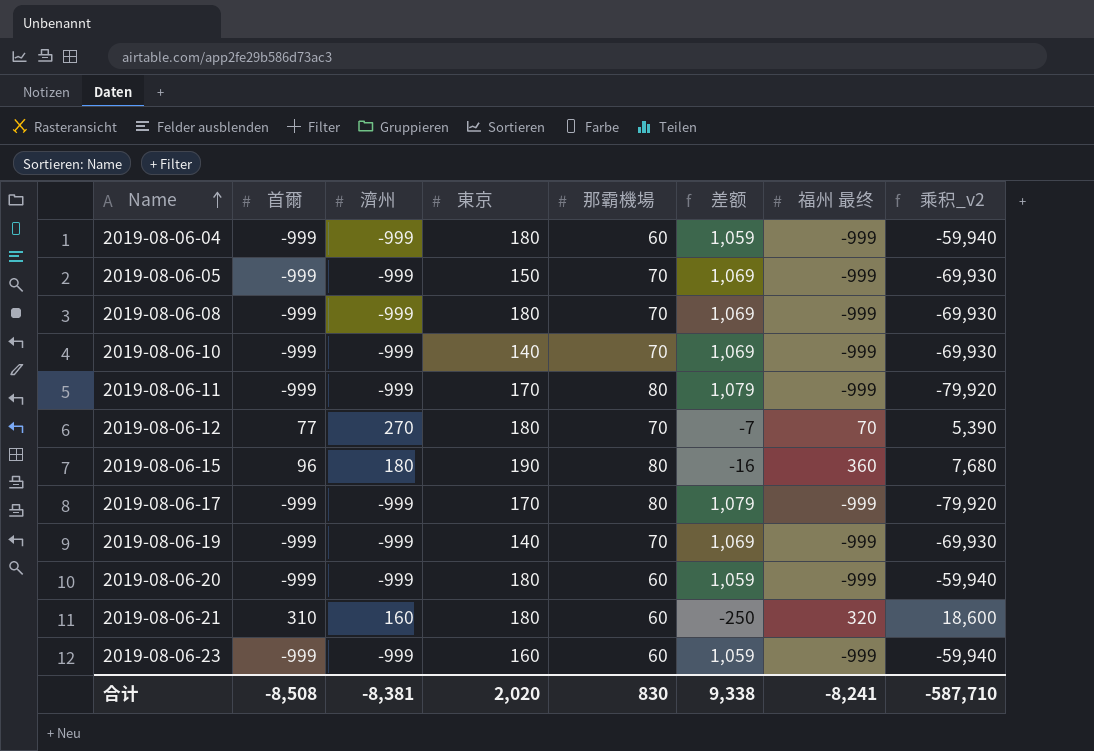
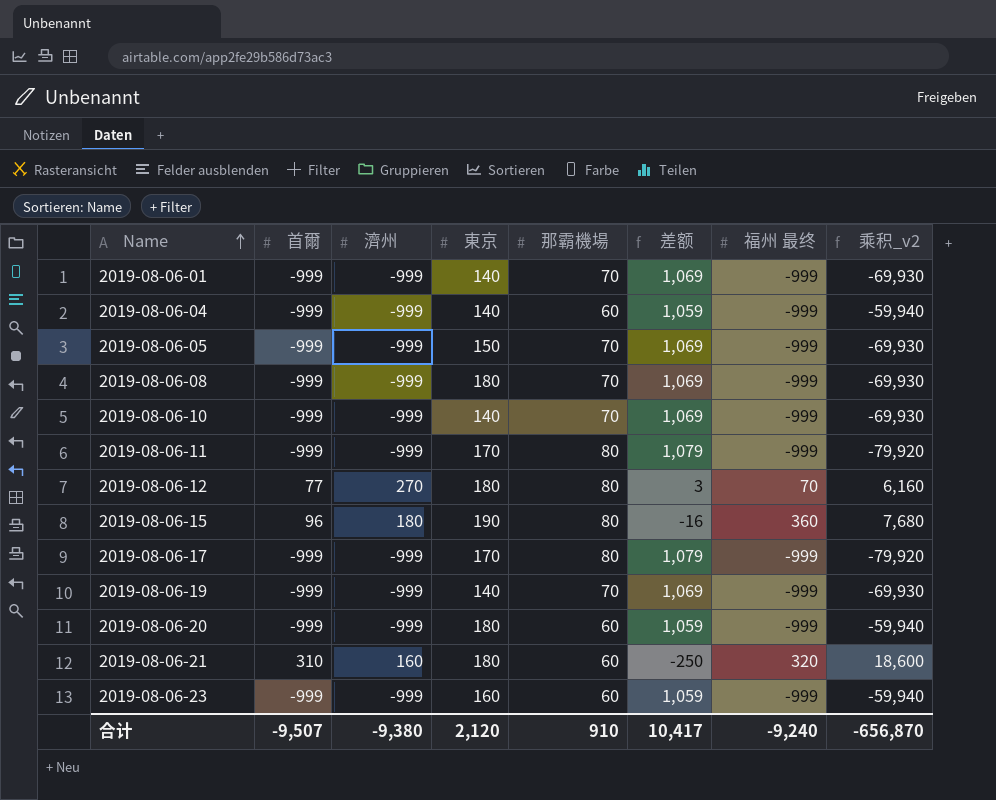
row 2019-08-06-01: none -> -999 | -999 | 140 | 70 | 1,069 | -999 | -69,930
2019-08-06-04 | 東京: 180 -> 140
2019-08-06-12 | 那霸機場: 70 -> 80
2019-08-06-12 | 差额: -7 -> 3
2019-08-06-12 | 乘积_v2: 5,390 -> 6,160
合计 | 首爾: -8,508 -> -9,507
合计 | 濟州: -8,381 -> -9,380
合计 | 東京: 2,020 -> 2,120
合计 | 那霸機場: 830 -> 910
合计 | 差额: 9,338 -> 10,417
合计 | 福州 最终: -8,241 -> -9,240
合计 | 乘积_v2: -587,710 -> -656,870

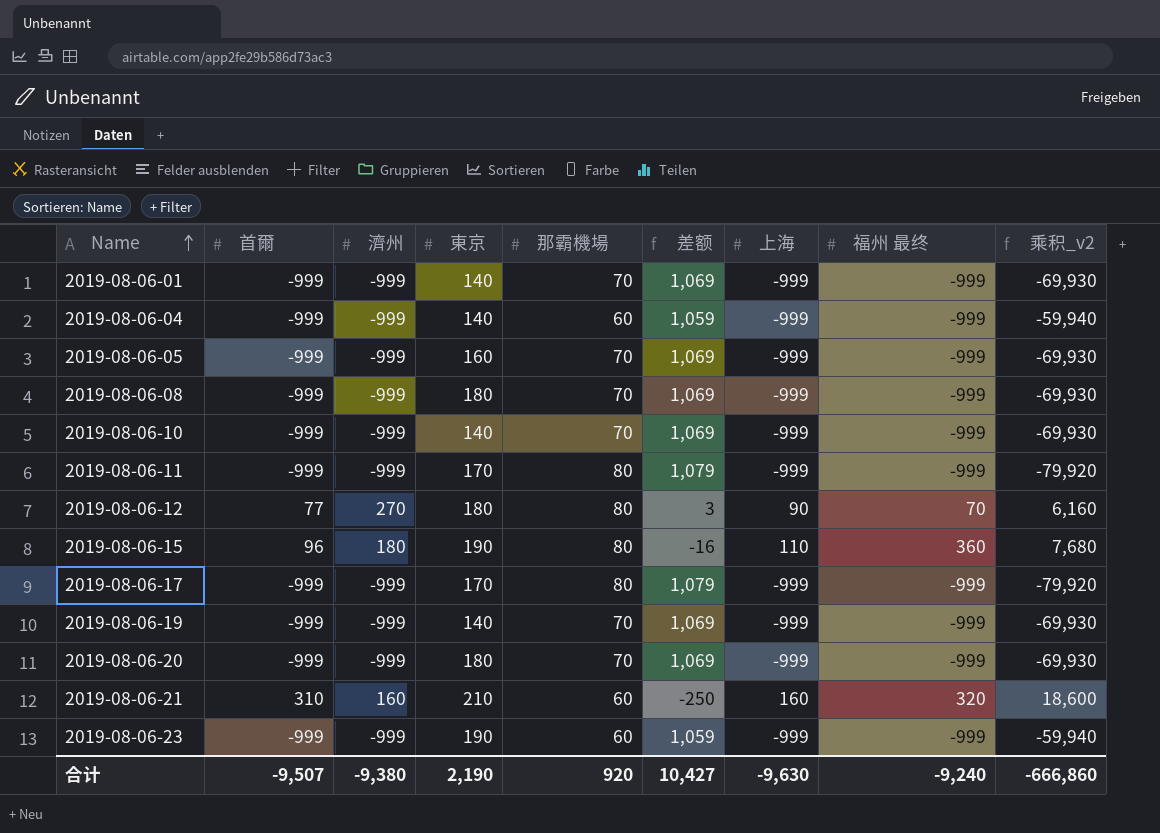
column 上海 | position: none -> 7
2019-08-06-05 | 東京: 150 -> 160
2019-08-06-20 | 那霸機場: 60 -> 70
2019-08-06-20 | 差额: 1,059 -> 1,069
2019-08-06-20 | 乘积_v2: -59,940 -> -69,930
2019-08-06-21 | 東京: 180 -> 210
2019-08-06-23 | 東京: 160 -> 190
合计 | 東京: 2,120 -> 2,190
合计 | 那霸機場: 910 -> 920
合计 | 差额: 10,417 -> 10,427
合计 | 乘积_v2: -656,870 -> -666,860

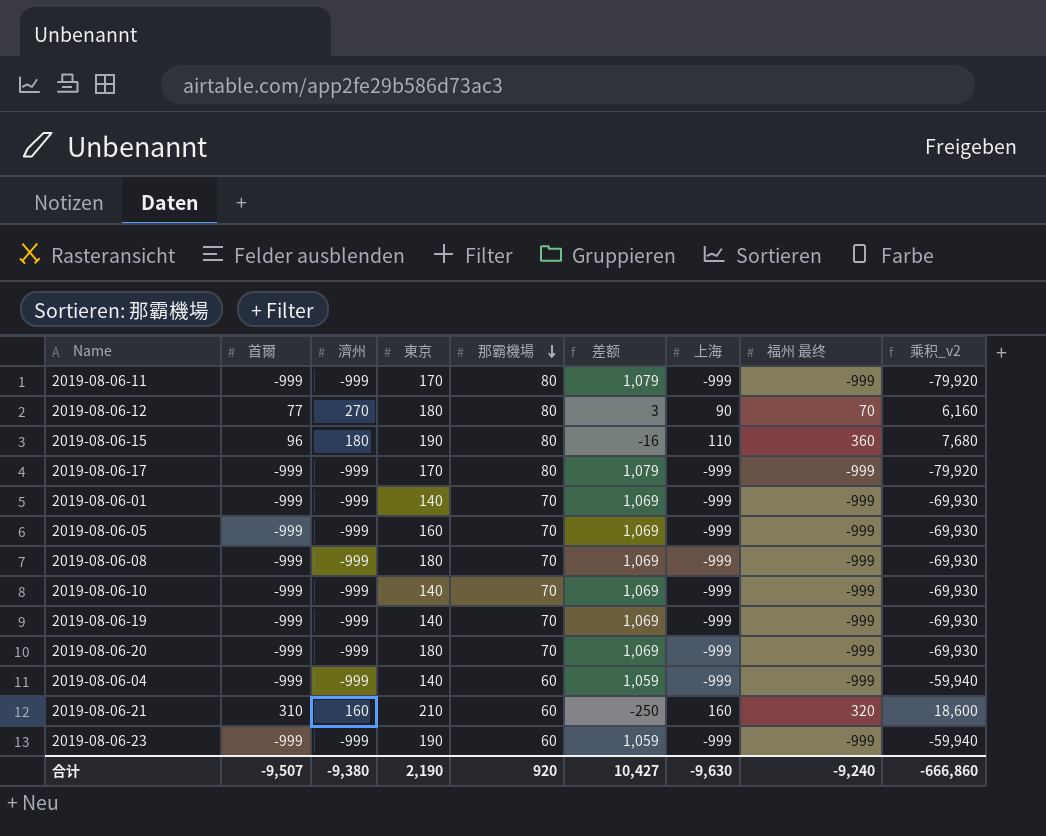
row order: Name ascending -> 那霸機場 descending

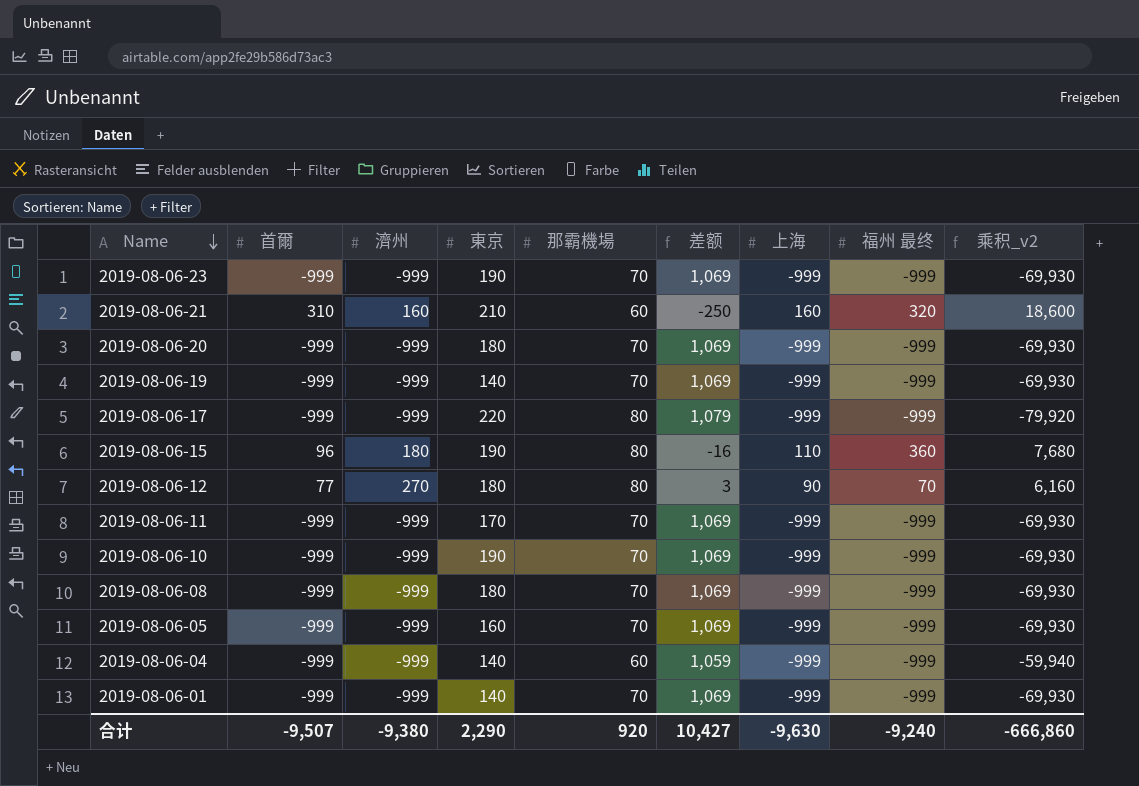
row order: 那霸機場 descending -> Name descending
2019-08-06-23 | 那霸機場: 60 -> 70
2019-08-06-23 | 差额: 1,059 -> 1,069
2019-08-06-23 | 乘积_v2: -59,940 -> -69,930
2019-08-06-17 | 東京: 170 -> 220
2019-08-06-11 | 那霸機場: 80 -> 70
2019-08-06-11 | 差额: 1,079 -> 1,069
2019-08-06-11 | 乘积_v2: -79,920 -> -69,930
2019-08-06-10 | 東京: 140 -> 190
合计 | 東京: 2,190 -> 2,290

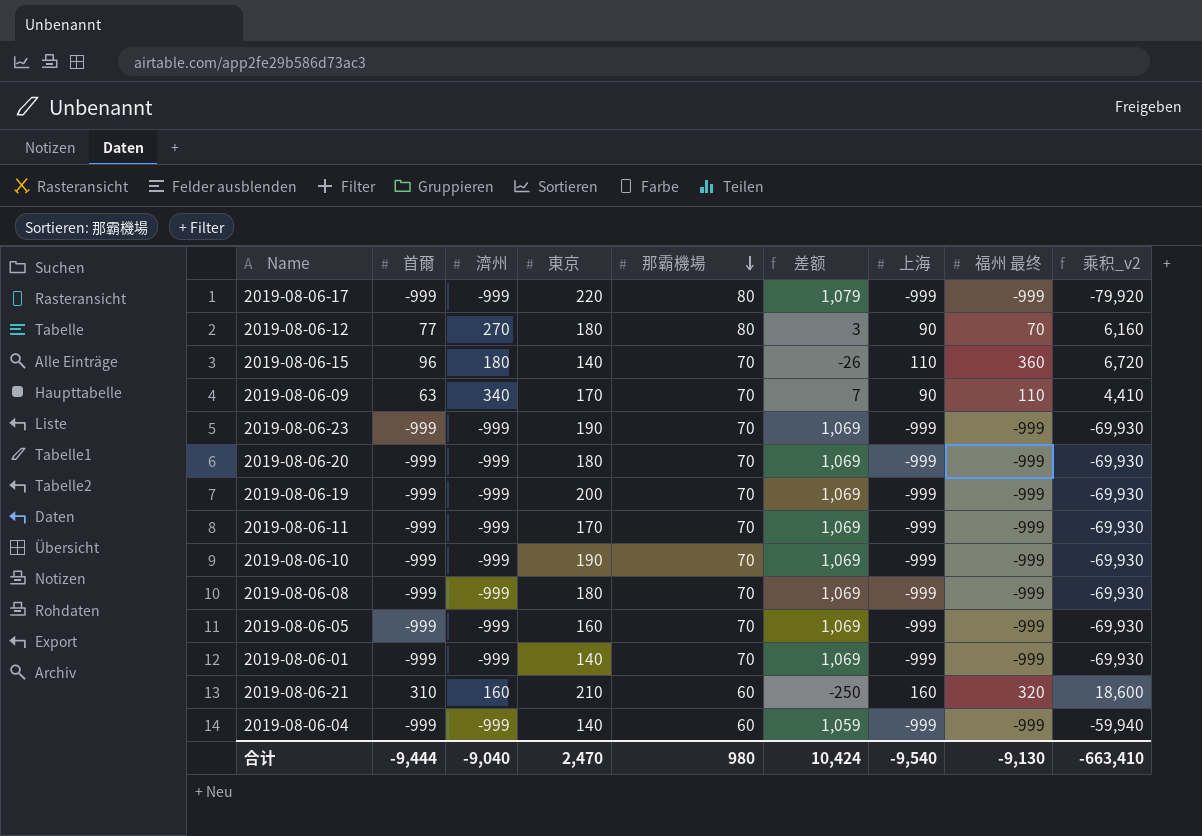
row order: Name descending -> 那霸機場 descending
2019-08-06-15 | 東京: 190 -> 140
2019-08-06-15 | 那霸機場: 80 -> 70
2019-08-06-15 | 差额: -16 -> -26
2019-08-06-15 | 乘积_v2: 7,680 -> 6,720
row 2019-08-06-09: none -> 63 | 340 | 170 | 70 | 7 | 90 | 110 | 4,410
2019-08-06-19 | 東京: 140 -> 200
合计 | 首爾: -9,507 -> -9,444
合计 | 濟州: -9,380 -> -9,040
合计 | 東京: 2,290 -> 2,470
合计 | 那霸機場: 920 -> 980
合计 | 差额: 10,427 -> 10,424
合计 | 上海: -9,630 -> -9,540
合计 | 福州 最终: -9,240 -> -9,130
合计 | 乘积_v2: -666,860 -> -663,410

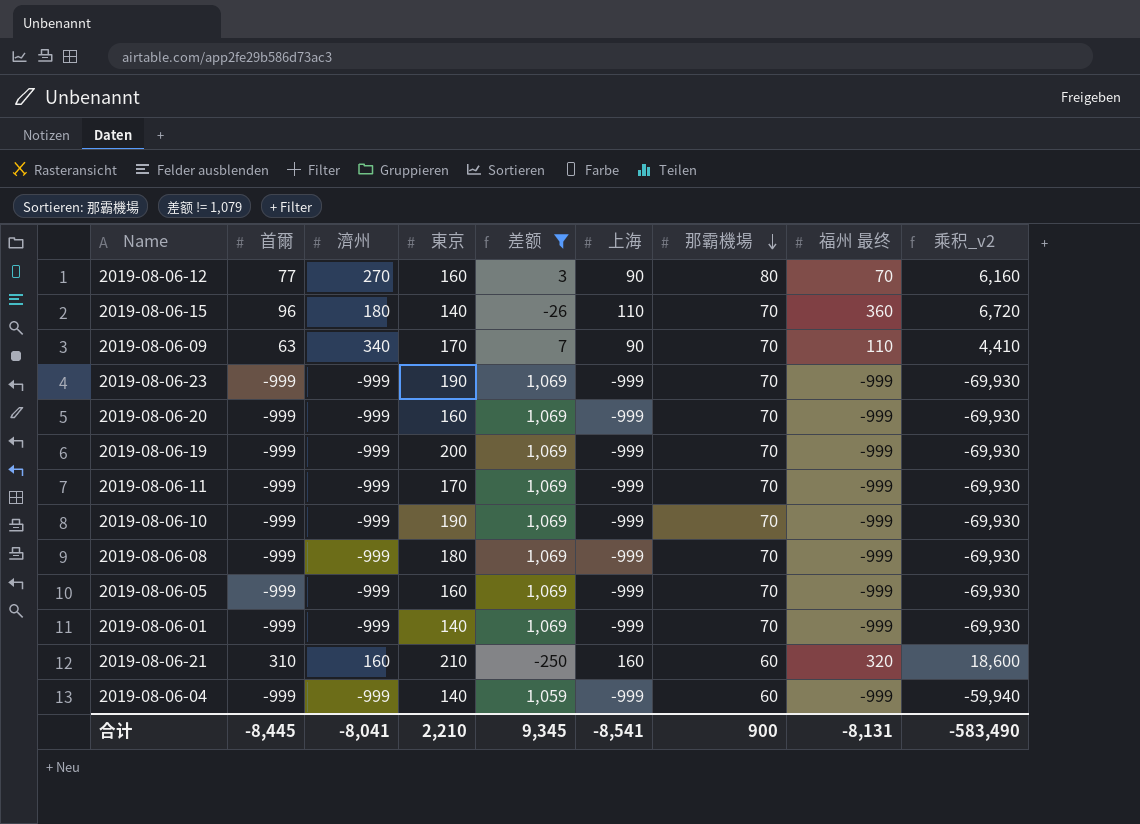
filter: none -> 差额 != 1,079
column 那霸機場 | position: 5 -> 7
2019-08-06-12 | 東京: 180 -> 160
2019-08-06-20 | 東京: 180 -> 160
合计 | 首爾: -9,444 -> -8,445
合计 | 濟州: -9,040 -> -8,041
合计 | 東京: 2,470 -> 2,210
合计 | 差额: 10,424 -> 9,345
合计 | 上海: -9,540 -> -8,541
合计 | 那霸機場: 980 -> 900
合计 | 福州 最终: -9,130 -> -8,131
合计 | 乘积_v2: -663,410 -> -583,490

